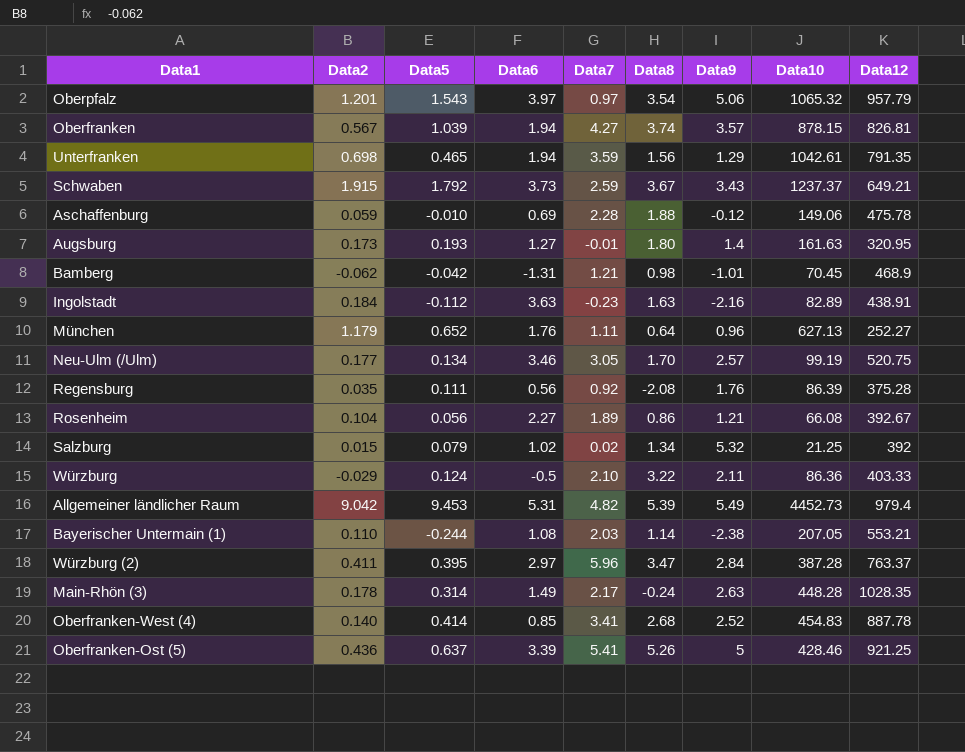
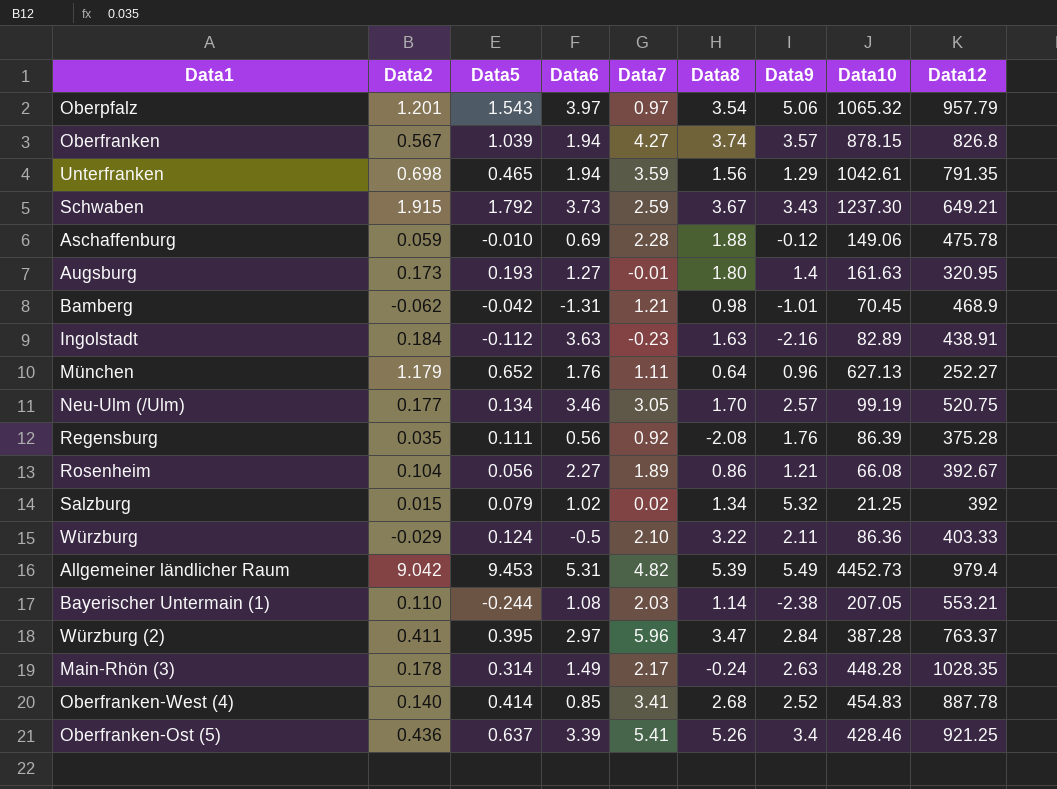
Oberfranken | Data12: 826.81 -> 826.8
Schwaben | Data10: 1237.37 -> 1237.30
Oberfranken-Ost (5) | Data9: 5 -> 3.4

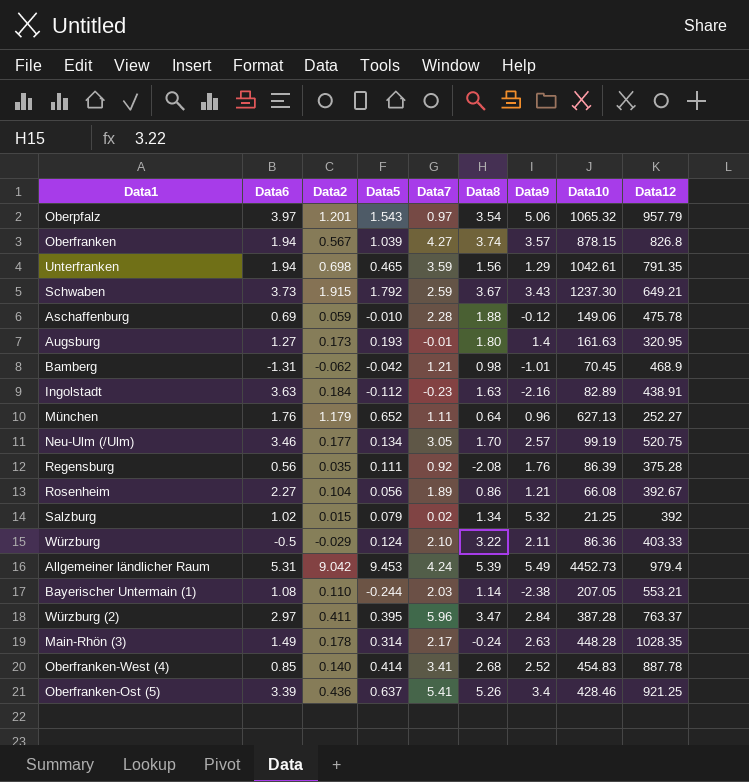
column Data6 | position: 4 -> 2
Allgemeiner ländlicher Raum | Data7: 4.82 -> 4.24

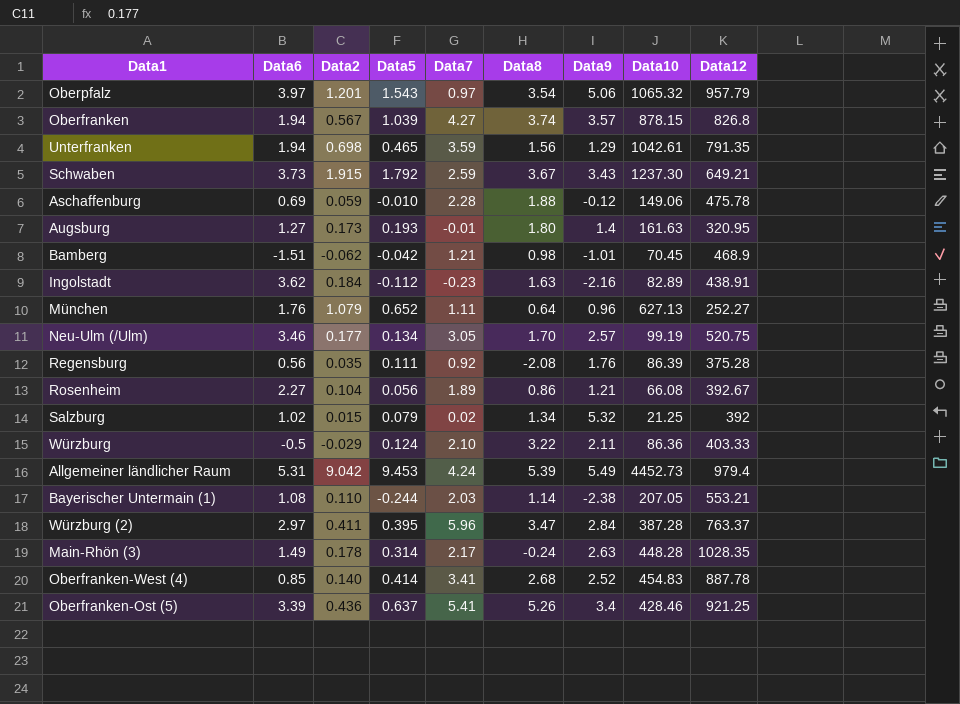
Bamberg | Data6: -1.31 -> -1.51
Ingolstadt | Data6: 3.63 -> 3.62
München | Data2: 1.179 -> 1.079

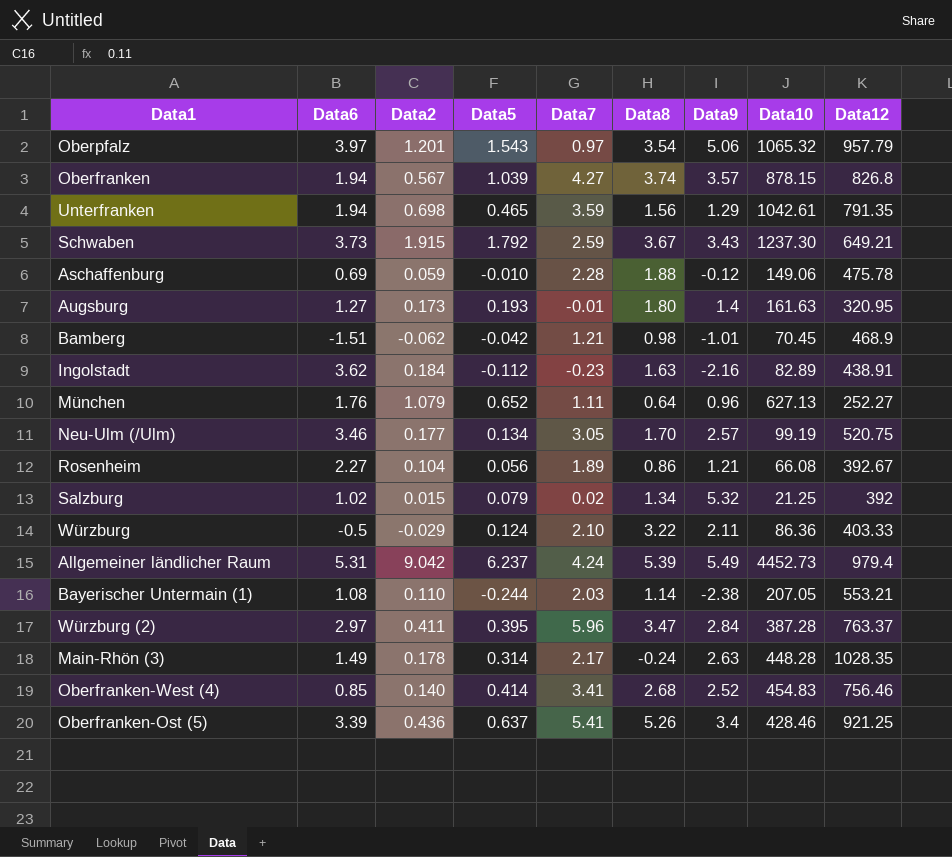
row Regensburg: 0.56 | 0.035 | 0.111 | 0.92 | -2.08 | 1.76 | 86.39 | 375.28 -> none
Allgemeiner ländlicher Raum | Data5: 9.453 -> 6.237
Oberfranken-West (4) | Data12: 887.78 -> 756.46

